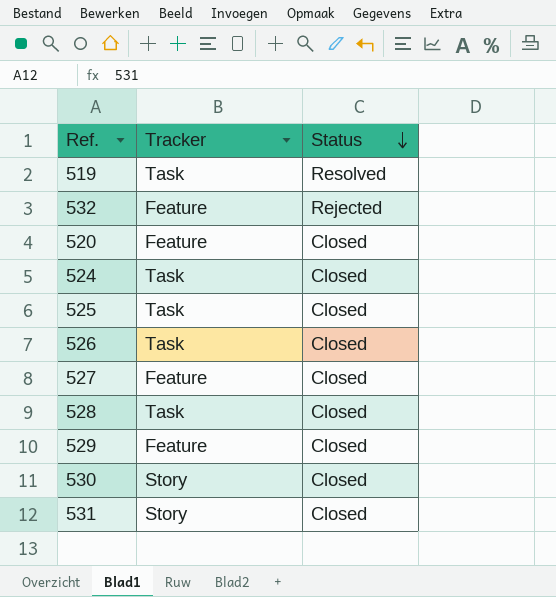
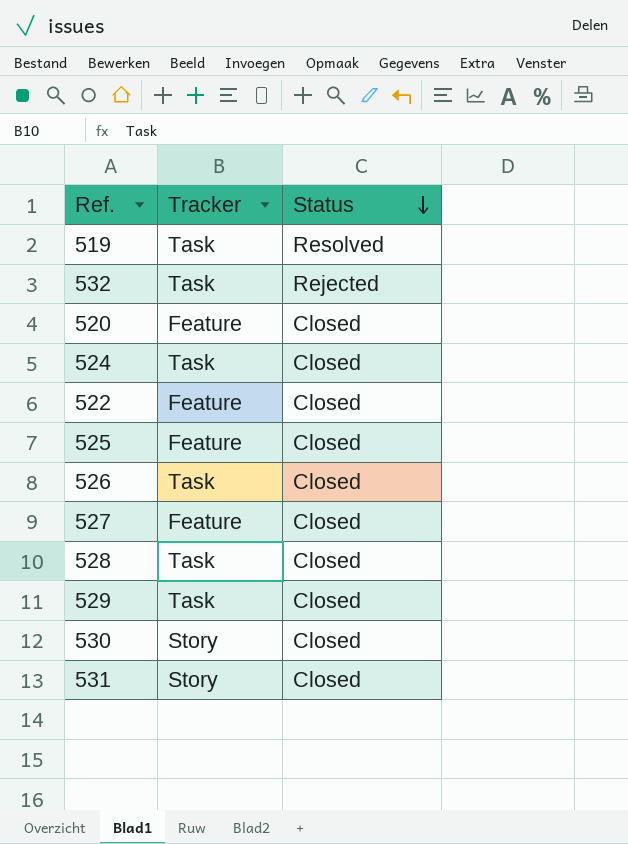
532 | Tracker: Feature -> Task
row 522: none -> Feature | Closed
525 | Tracker: Task -> Feature
529 | Tracker: Feature -> Task

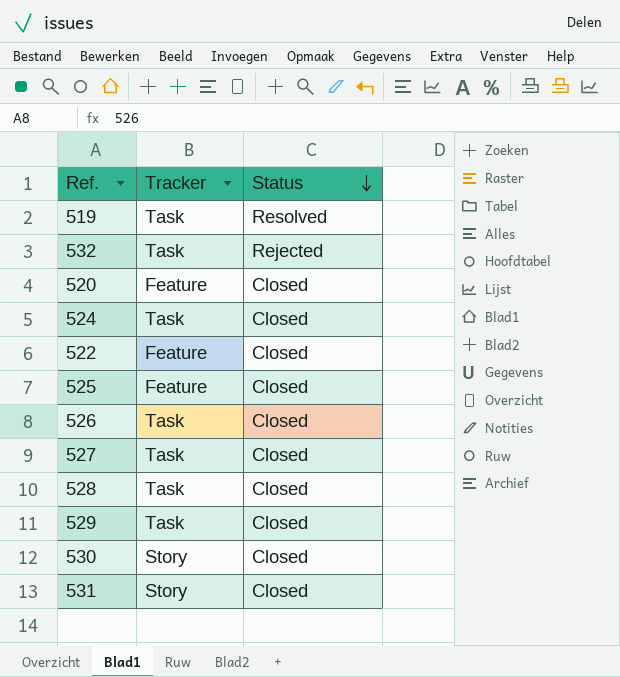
527 | Tracker: Feature -> Task

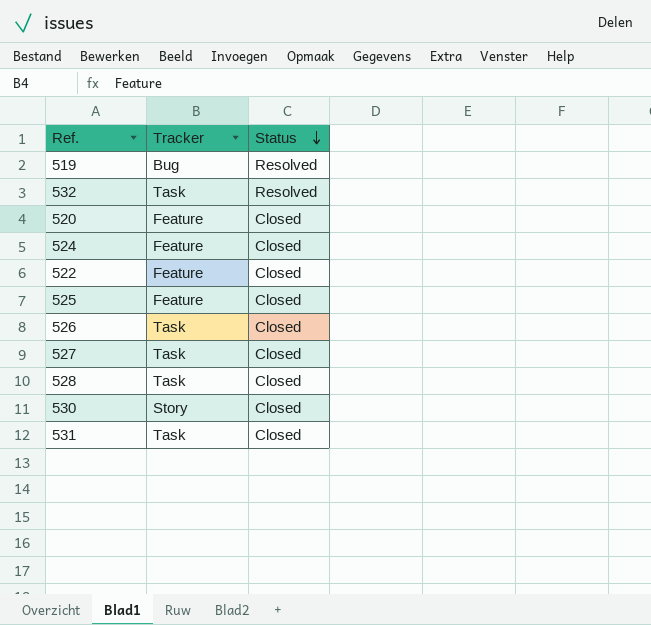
row 529: Task | Closed -> none
519 | Tracker: Task -> Bug
532 | Status: Rejected -> Resolved
524 | Tracker: Task -> Feature
531 | Tracker: Story -> Task

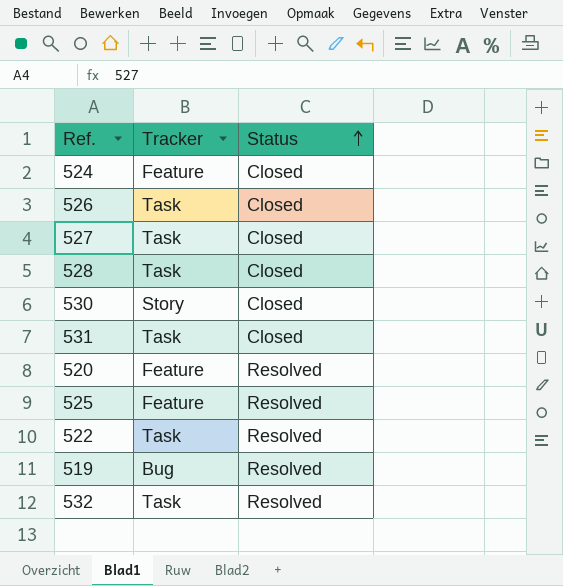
row order: Status descending -> Status ascending
520 | Status: Closed -> Resolved
525 | Status: Closed -> Resolved
522 | Tracker: Feature -> Task
522 | Status: Closed -> Resolved

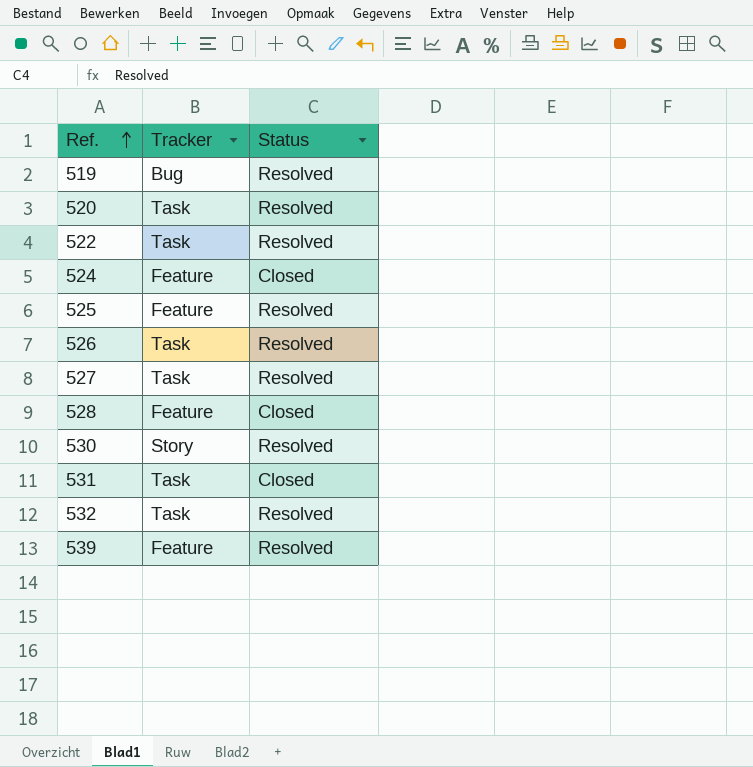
row order: Status ascending -> Ref. ascending
520 | Tracker: Feature -> Task
526 | Status: Closed -> Resolved
527 | Status: Closed -> Resolved
528 | Tracker: Task -> Feature
530 | Status: Closed -> Resolved
row 539: none -> Feature | Resolved

